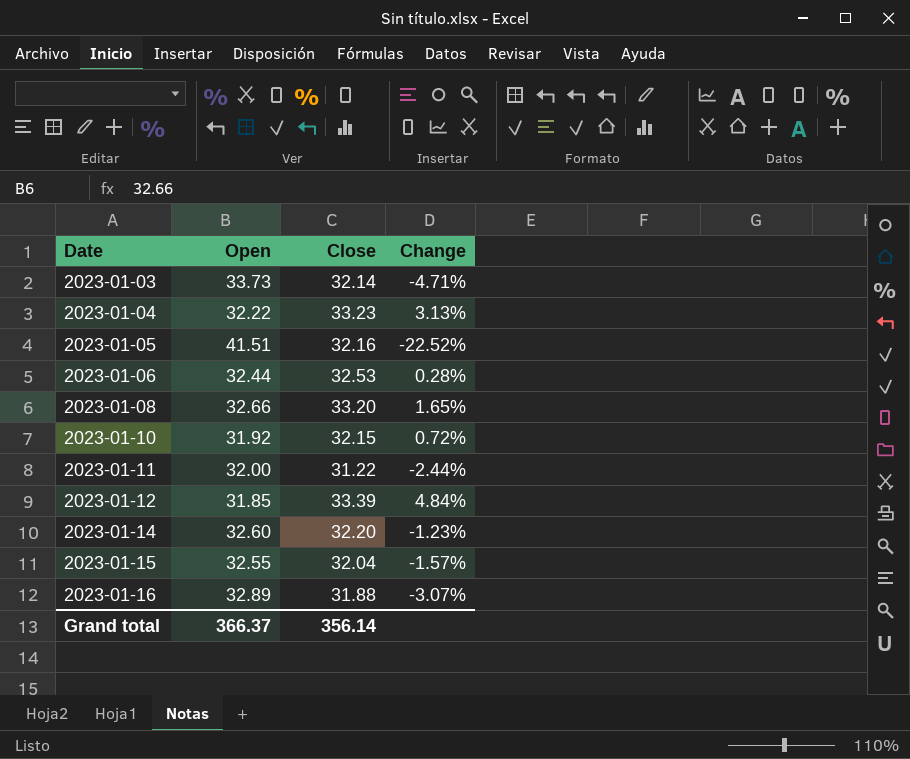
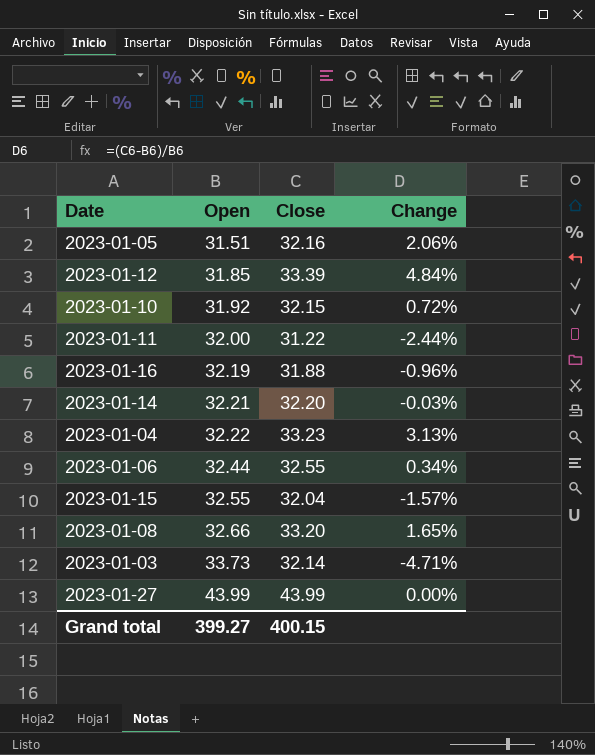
row order: Date ascending -> Open ascending
2023-01-05 | Open: 41.51 -> 31.51
2023-01-05 | Change: -22.52% -> 2.06%
2023-01-16 | Open: 32.89 -> 32.19
2023-01-16 | Change: -3.07% -> -0.96%
2023-01-14 | Open: 32.60 -> 32.21
2023-01-14 | Change: -1.23% -> -0.03%
2023-01-06 | Close: 32.53 -> 32.55
2023-01-06 | Change: 0.28% -> 0.34%
row 2023-01-27: none -> 43.99 | 43.99 | 0.00%
Grand total | Open: 366.37 -> 399.27
Grand total | Close: 356.14 -> 400.15

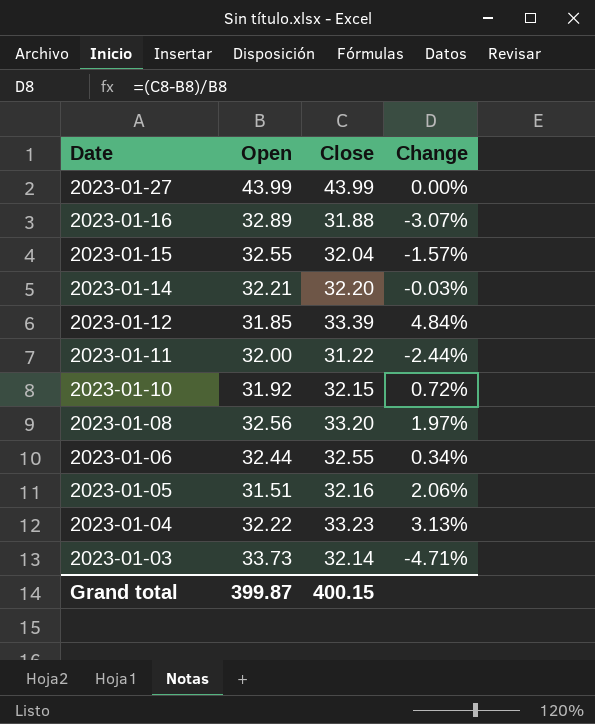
row order: Open ascending -> Date descending
2023-01-16 | Open: 32.19 -> 32.89
2023-01-16 | Change: -0.96% -> -3.07%
2023-01-08 | Open: 32.66 -> 32.56
2023-01-08 | Change: 1.65% -> 1.97%
Grand total | Open: 399.27 -> 399.87

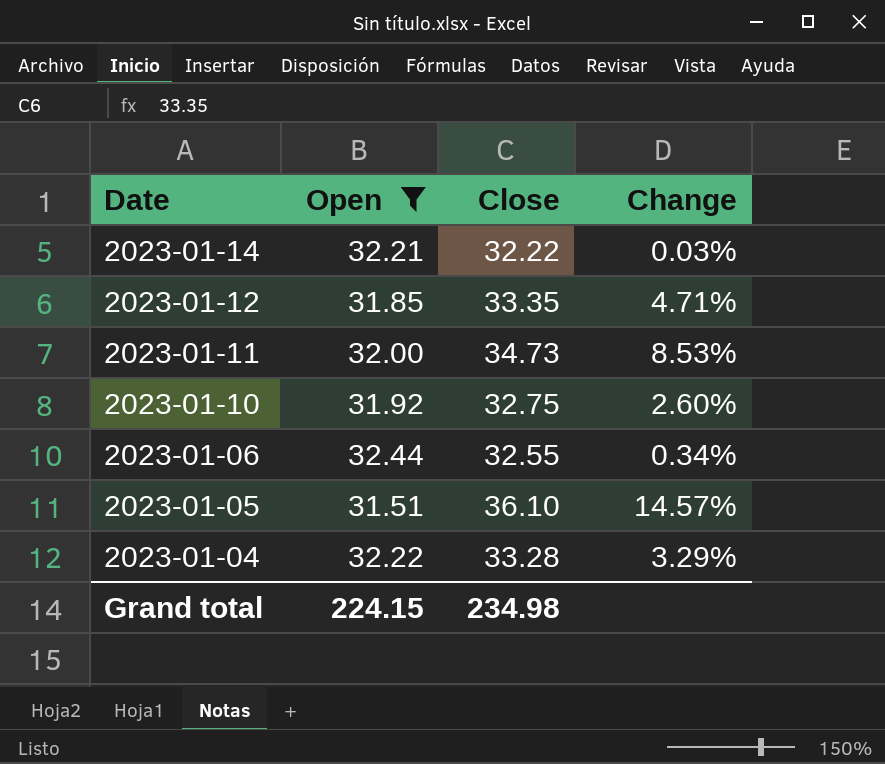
filter: none -> Open <= 32.44
2023-01-14 | Close: 32.20 -> 32.22
2023-01-14 | Change: -0.03% -> 0.03%
2023-01-12 | Close: 33.39 -> 33.35
2023-01-12 | Change: 4.84% -> 4.71%
2023-01-11 | Close: 31.22 -> 34.73
2023-01-11 | Change: -2.44% -> 8.53%
2023-01-10 | Close: 32.15 -> 32.75
2023-01-10 | Change: 0.72% -> 2.60%
2023-01-05 | Close: 32.16 -> 36.10
2023-01-05 | Change: 2.06% -> 14.57%
2023-01-04 | Close: 33.23 -> 33.28
2023-01-04 | Change: 3.13% -> 3.29%
Grand total | Open: 399.87 -> 224.15
Grand total | Close: 400.15 -> 234.98

